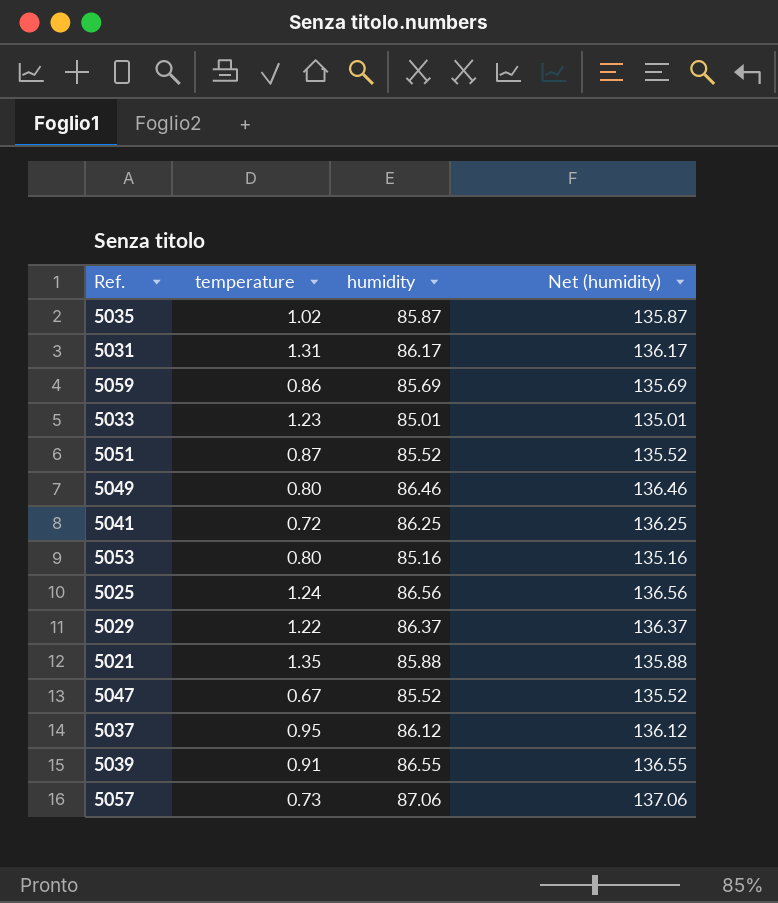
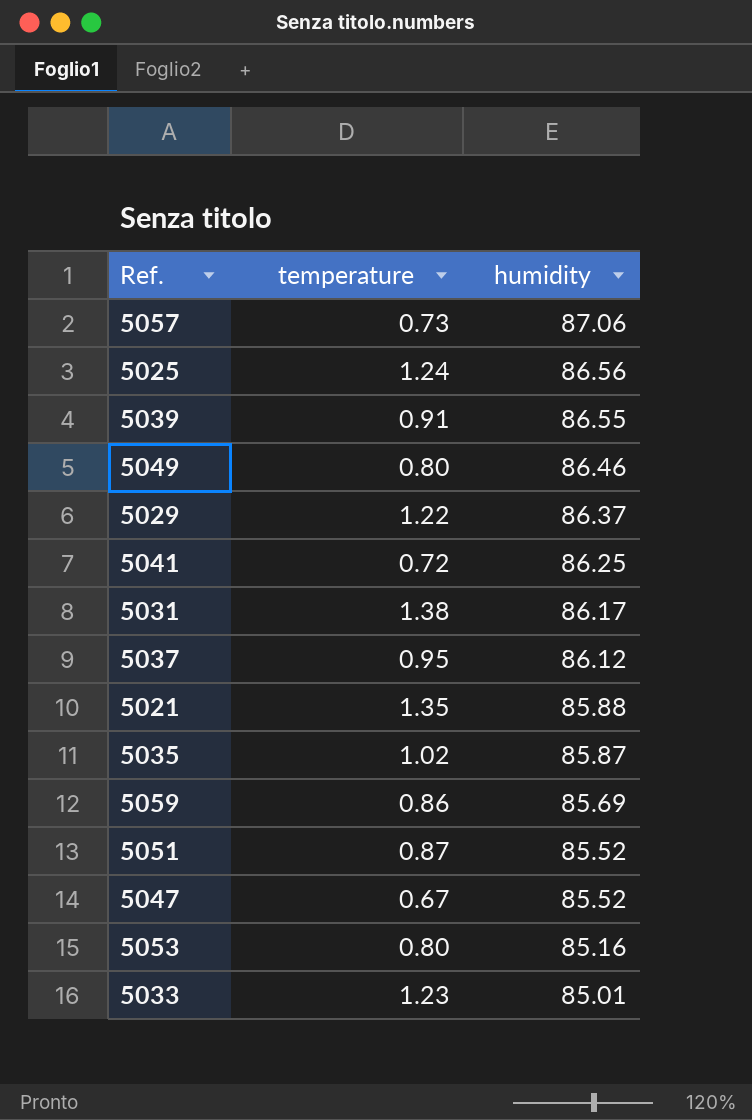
row order: none -> humidity descending
column Net (humidity) | formula: [humidity] + 50 -> none
5031 | temperature: 1.31 -> 1.38

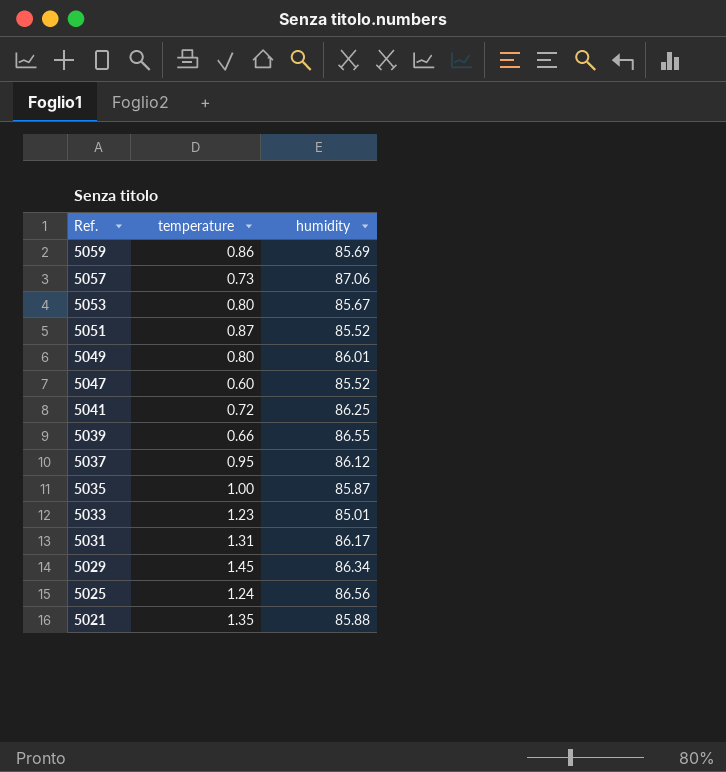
row order: humidity descending -> Ref. descending
5053 | humidity: 85.16 -> 85.67
5049 | humidity: 86.46 -> 86.01
5047 | temperature: 0.67 -> 0.60
5039 | temperature: 0.91 -> 0.66
5035 | temperature: 1.02 -> 1.00
5031 | temperature: 1.38 -> 1.31
5029 | temperature: 1.22 -> 1.45
5029 | humidity: 86.37 -> 86.34

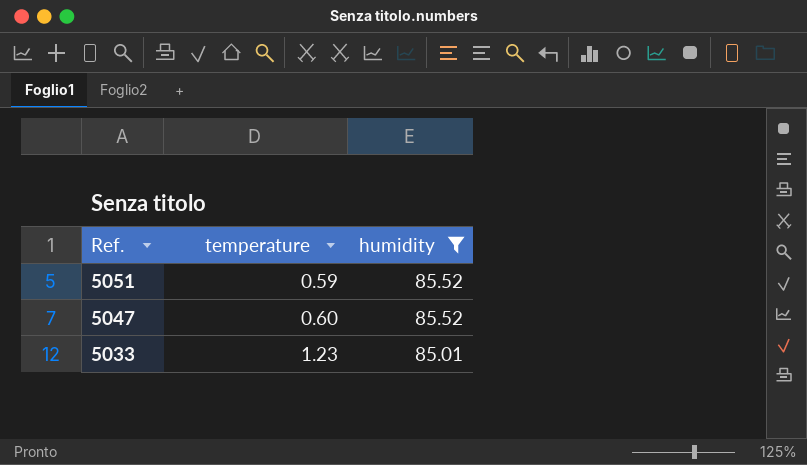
filter: none -> humidity <= 85.52
5051 | temperature: 0.87 -> 0.59

